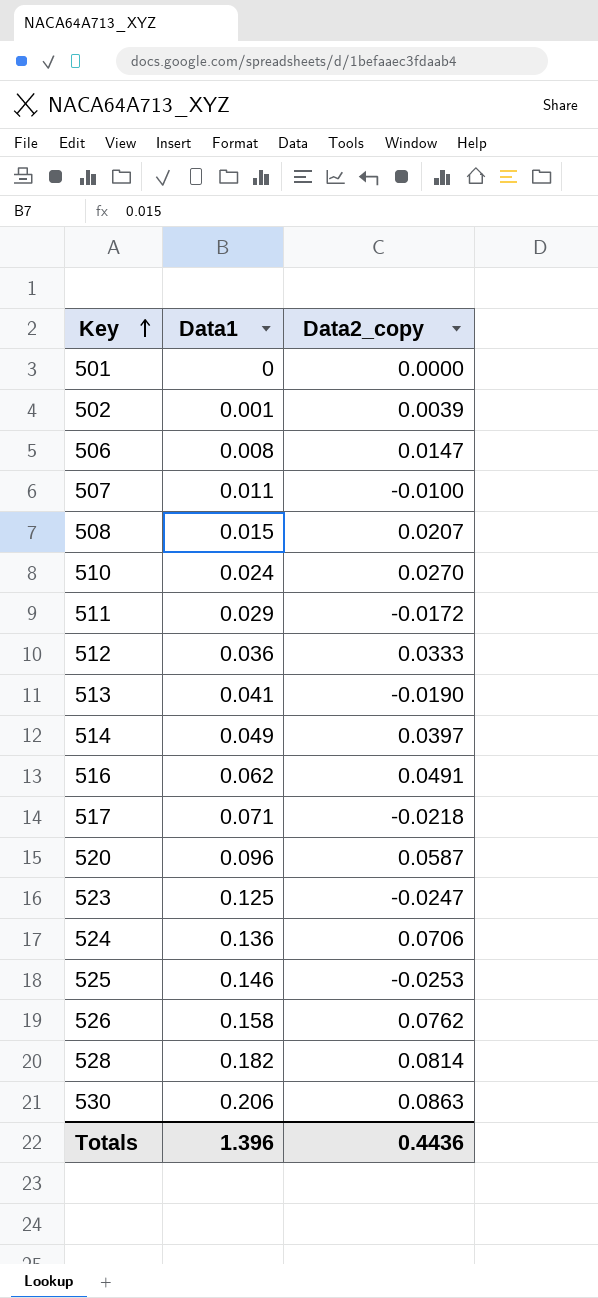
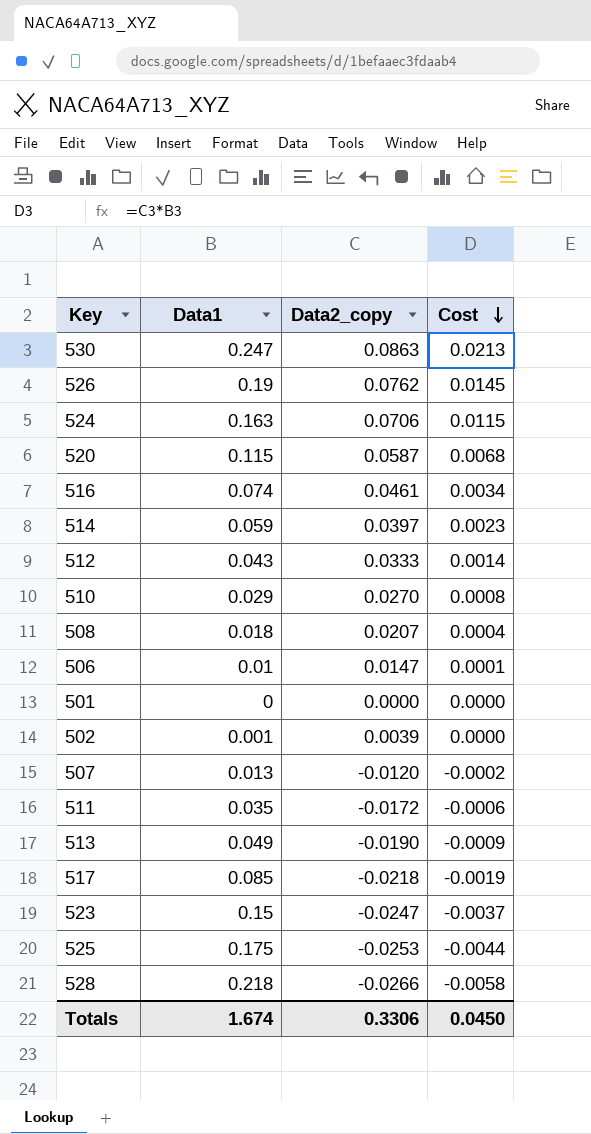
row order: Key ascending -> Cost descending
column Cost | formula: none -> [Data1] * [Data2_copy]
530 | Data1: 0.206 -> 0.247
526 | Data1: 0.158 -> 0.19
524 | Data1: 0.136 -> 0.163
520 | Data1: 0.096 -> 0.115
516 | Data1: 0.062 -> 0.074
516 | Data2_copy: 0.0491 -> 0.0461
514 | Data1: 0.049 -> 0.059
512 | Data1: 0.036 -> 0.043
510 | Data1: 0.024 -> 0.029
508 | Data1: 0.015 -> 0.018
506 | Data1: 0.008 -> 0.01
507 | Data1: 0.011 -> 0.013
507 | Data2_copy: -0.0100 -> -0.0120
511 | Data1: 0.029 -> 0.035
513 | Data1: 0.041 -> 0.049
517 | Data1: 0.071 -> 0.085
523 | Data1: 0.125 -> 0.15
525 | Data1: 0.146 -> 0.175
528 | Data1: 0.182 -> 0.218
528 | Data2_copy: 0.0814 -> -0.0266
Totals | Data1: 1.396 -> 1.674
Totals | Data2_copy: 0.4436 -> 0.3306

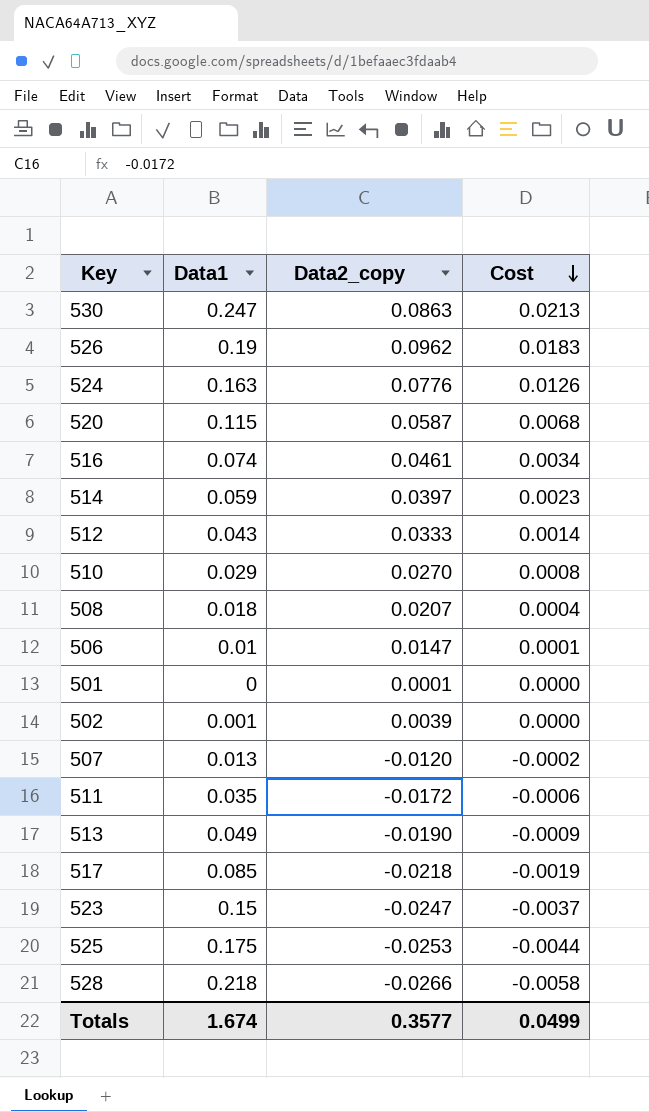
526 | Data2_copy: 0.0762 -> 0.0962
526 | Cost: 0.0145 -> 0.0183
524 | Data2_copy: 0.0706 -> 0.0776
524 | Cost: 0.0115 -> 0.0126
501 | Data2_copy: 0.0000 -> 0.0001
Totals | Data2_copy: 0.3306 -> 0.3577
Totals | Cost: 0.0450 -> 0.0499

